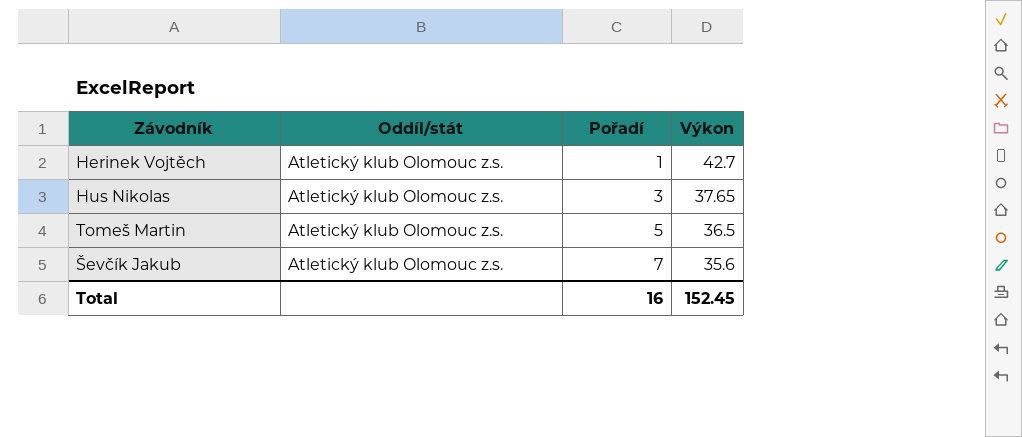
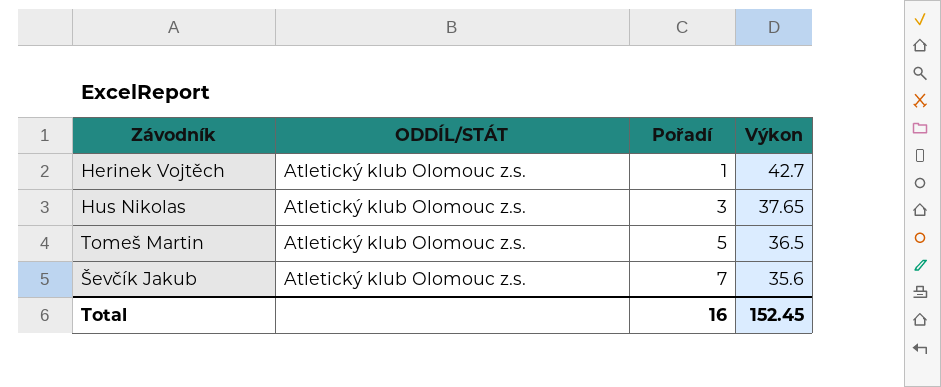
column name: Oddíl/stát -> ODDÍL/STÁT

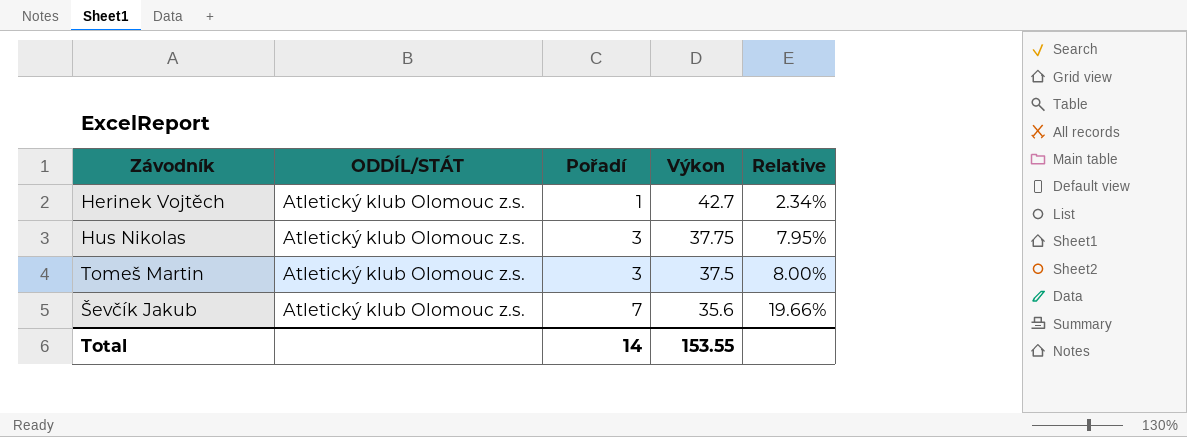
column Relative | formula: none -> [Pořadí] / [Výkon]
Hus Nikolas | Výkon: 37.65 -> 37.75
Tomeš Martin | Pořadí: 5 -> 3
Tomeš Martin | Výkon: 36.5 -> 37.5
Total | Pořadí: 16 -> 14
Total | Výkon: 152.45 -> 153.55

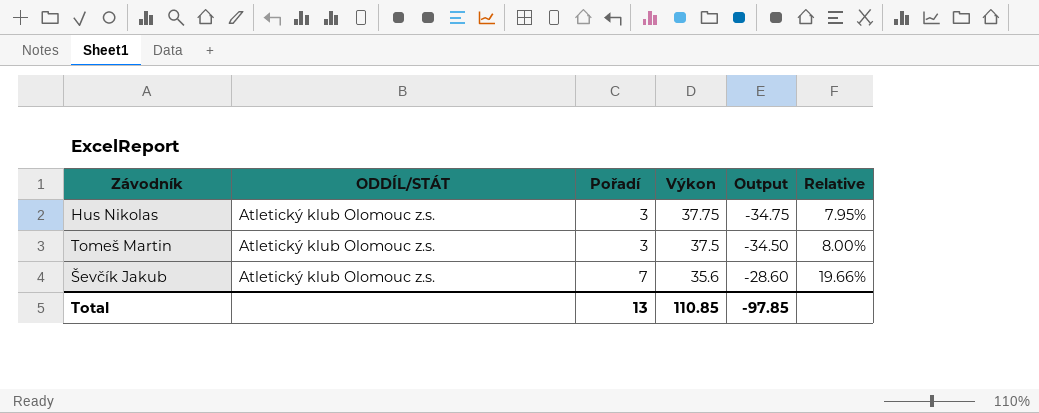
column Output | formula: none -> [Pořadí] - [Výkon]
row Herinek Vojtěch: Atletický klub Olomouc z.s. | 1 | 42.7 | 2.34% -> none
Total | Pořadí: 14 -> 13
Total | Výkon: 153.55 -> 110.85

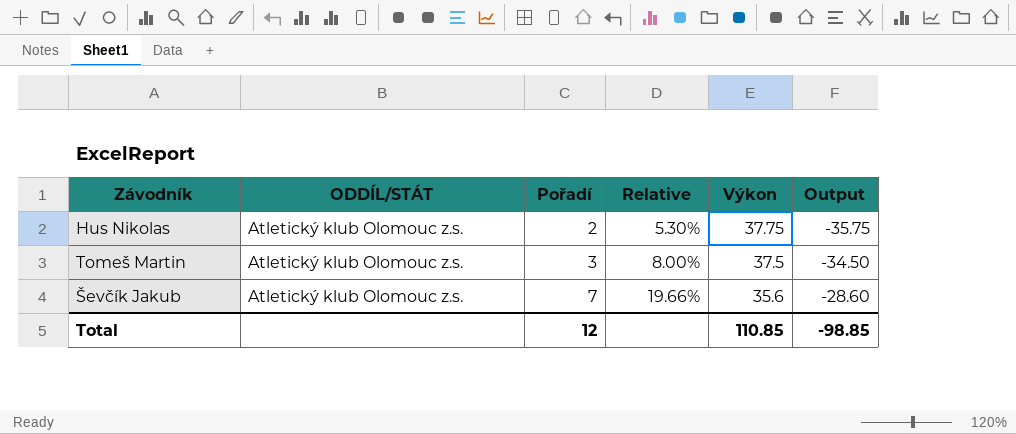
column Relative | position: 6 -> 4
Hus Nikolas | Pořadí: 3 -> 2
Hus Nikolas | Relative: 7.95% -> 5.30%
Hus Nikolas | Output: -34.75 -> -35.75
Total | Pořadí: 13 -> 12
Total | Output: -97.85 -> -98.85

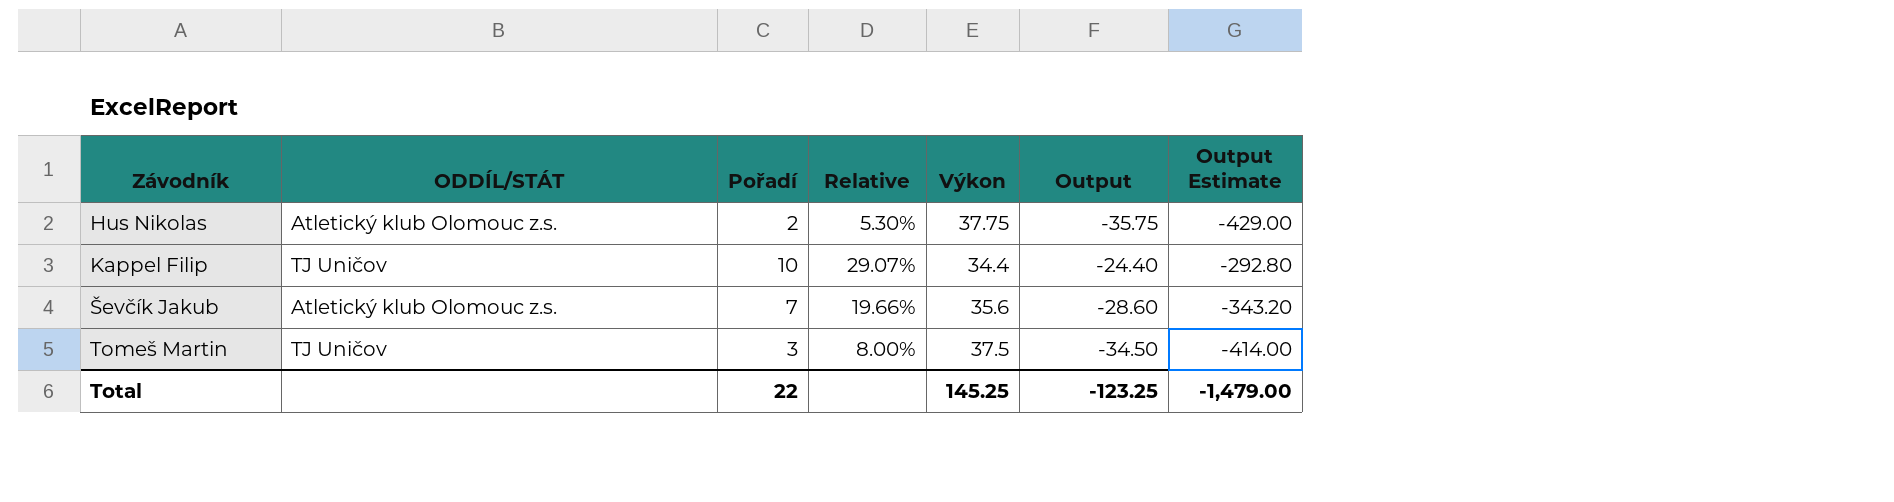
row order: Pořadí ascending -> Závodník ascending
column Output Estimate | formula: none -> [Output] * 12
row Kappel Filip: none -> TJ Uničov | 10 | 29.07% | 34.4 | -24.40 | -292.80
Tomeš Martin | ODDÍL/STÁT: Atletický klub Olomouc z.s. -> TJ Uničov
Total | Pořadí: 12 -> 22
Total | Výkon: 110.85 -> 145.25
Total | Output: -98.85 -> -123.25

